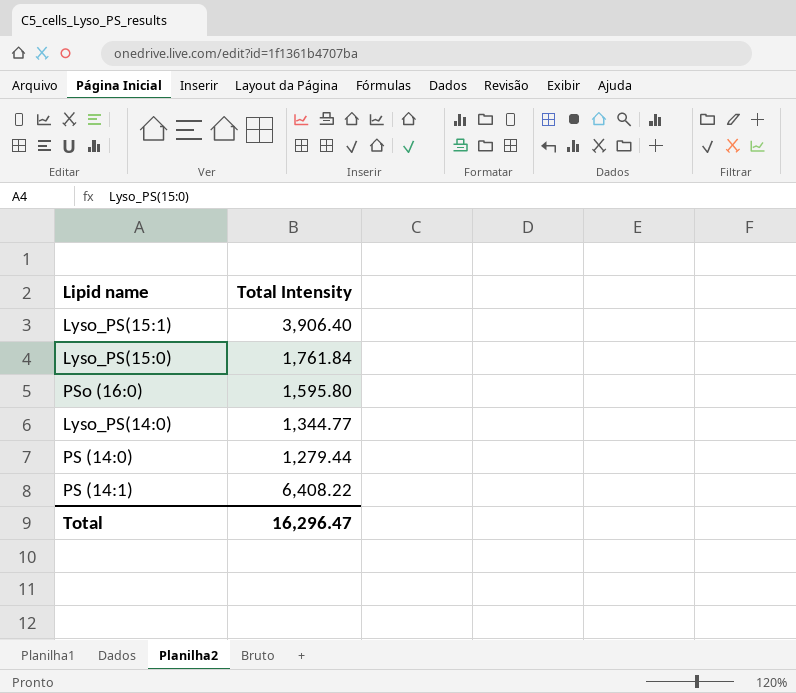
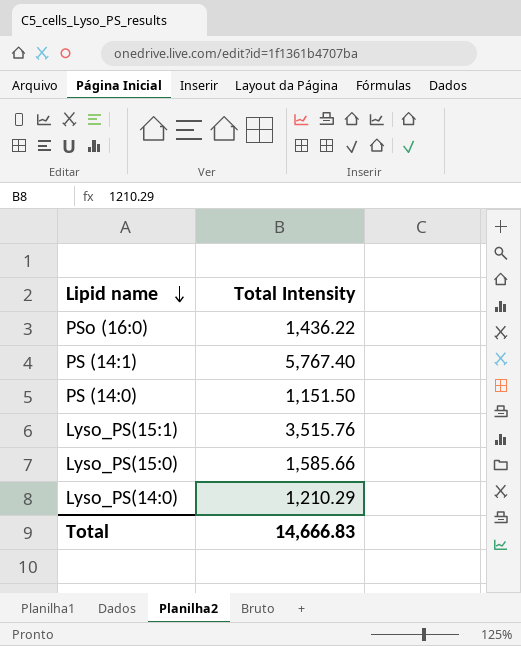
row order: none -> Lipid name descending
PSo (16:0) | Total Intensity: 1,595.80 -> 1,436.22
PS (14:1) | Total Intensity: 6,408.22 -> 5,767.40
PS (14:0) | Total Intensity: 1,279.44 -> 1,151.50
Lyso_PS(15:1) | Total Intensity: 3,906.40 -> 3,515.76
Lyso_PS(15:0) | Total Intensity: 1,761.84 -> 1,585.66
Lyso_PS(14:0) | Total Intensity: 1,344.77 -> 1,210.29
Total | Total Intensity: 16,296.47 -> 14,666.83

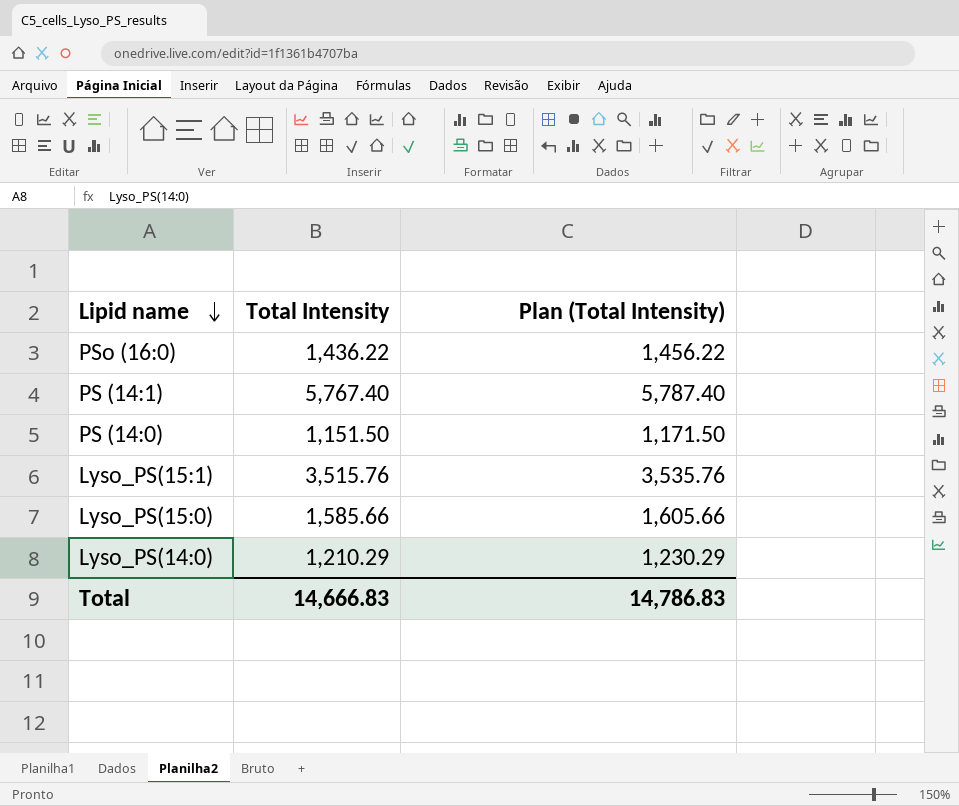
column Plan (Total Intensity) | formula: none -> [Total Intensity] + 20

